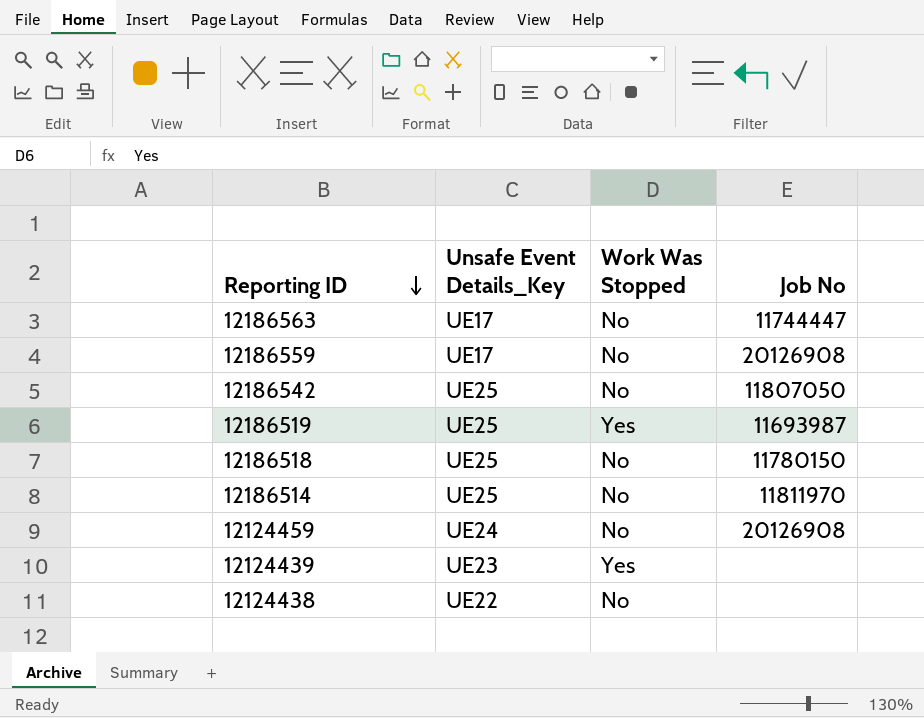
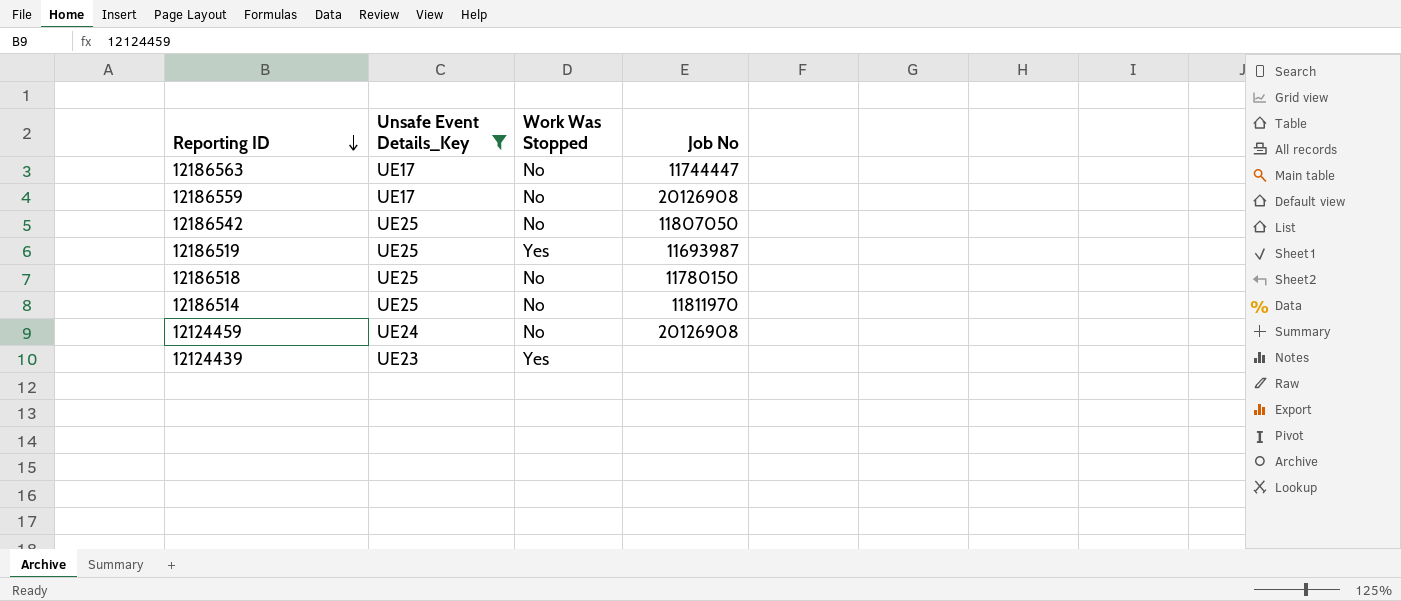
filter: none -> Unsafe Event Details_Key != UE22

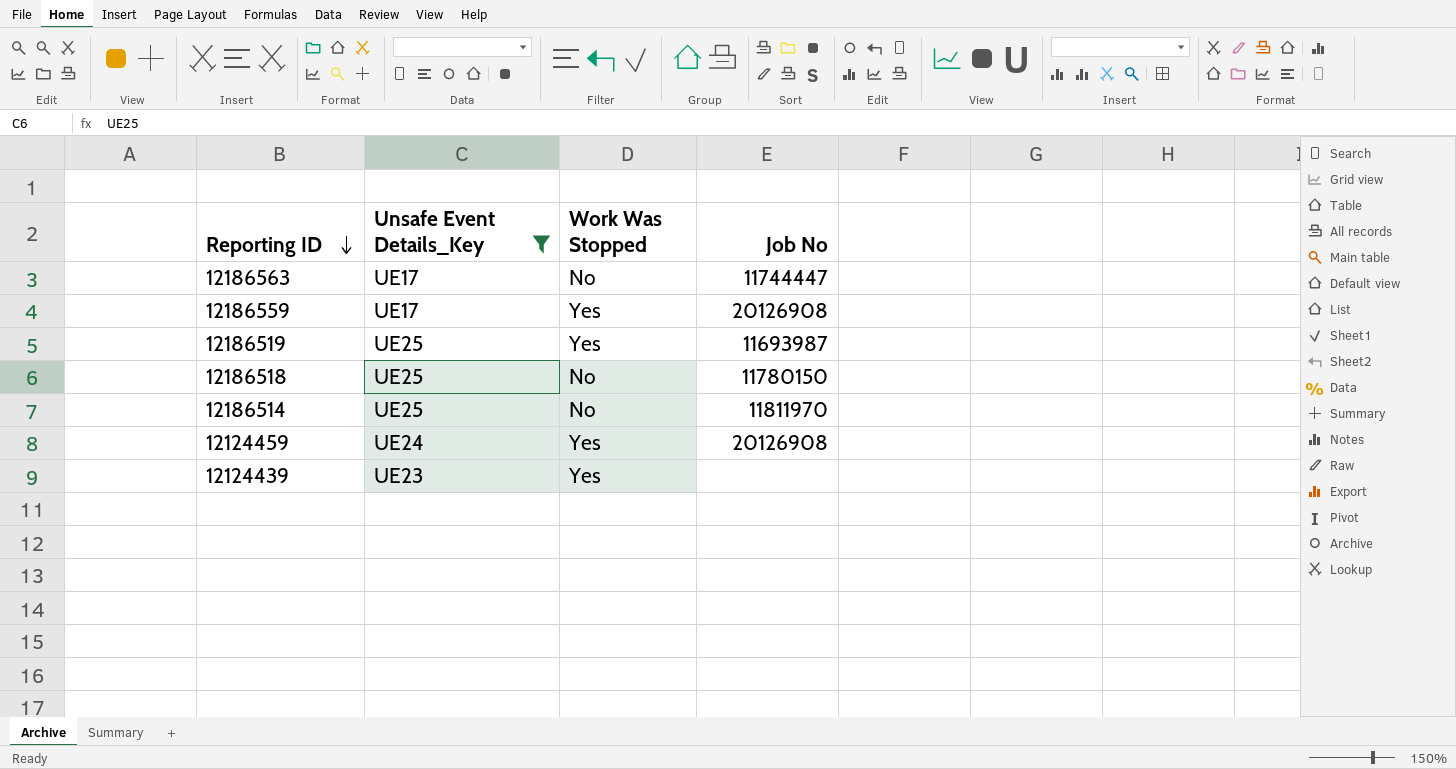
row 12186542: UE25 | No | 11807050 -> none
12186559 | Work Was Stopped: No -> Yes
12124459 | Work Was Stopped: No -> Yes

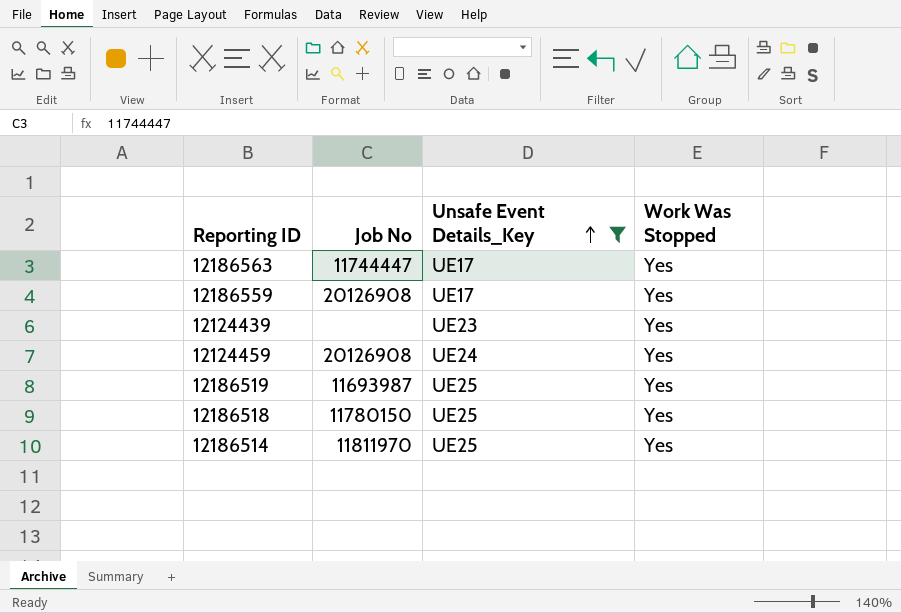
row order: Reporting ID descending -> Unsafe Event Details_Key ascending
column Job No | position: 4 -> 2
12186563 | Work Was Stopped: No -> Yes
12186518 | Work Was Stopped: No -> Yes
12186514 | Work Was Stopped: No -> Yes

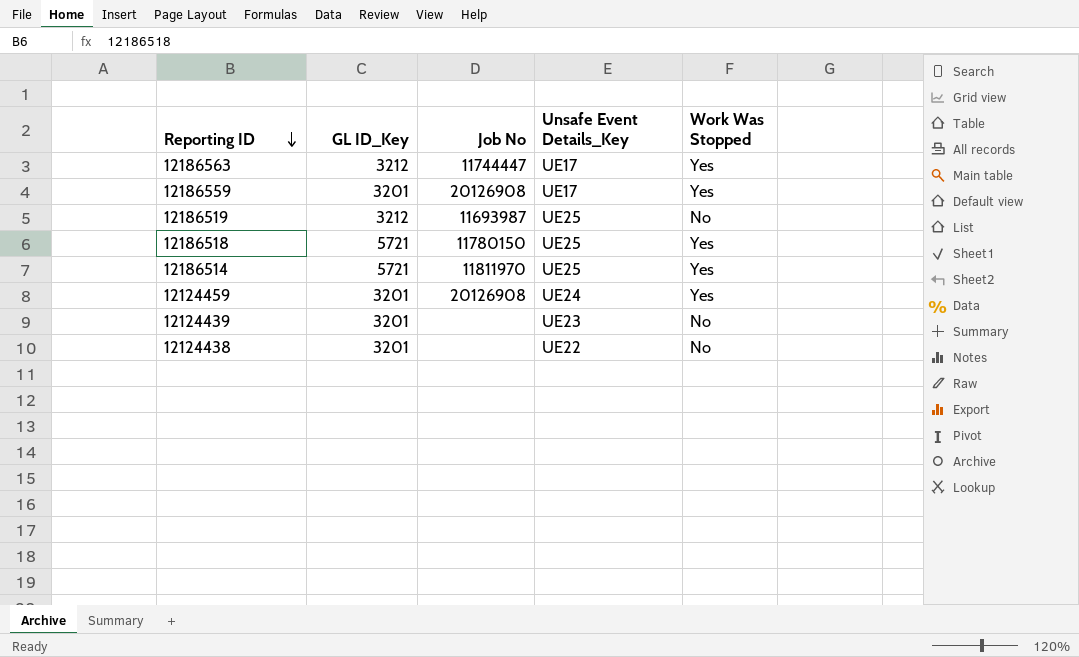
filter: Unsafe Event Details_Key != UE22 -> none
row order: Unsafe Event Details_Key ascending -> Reporting ID descending
column GL ID_Key | position: none -> 2
12186519 | Work Was Stopped: Yes -> No
12124439 | Work Was Stopped: Yes -> No

